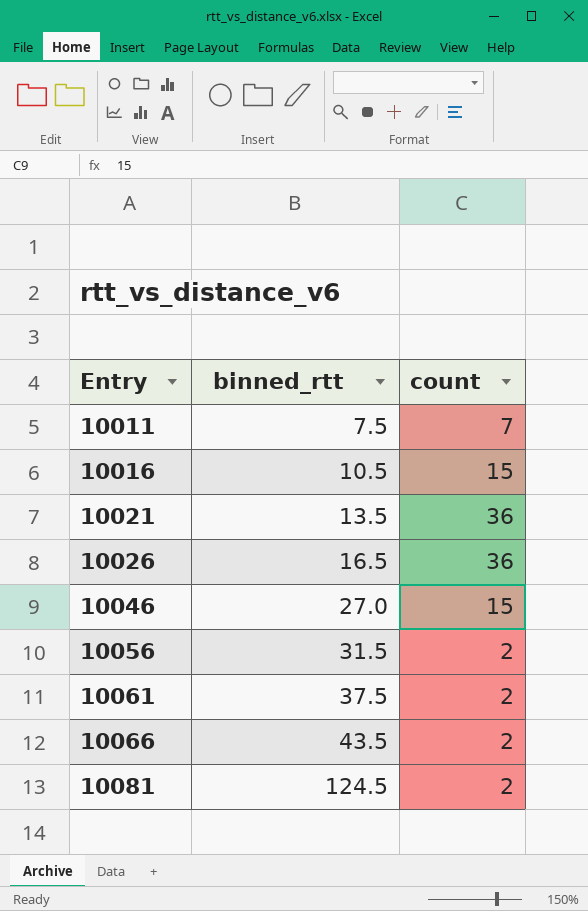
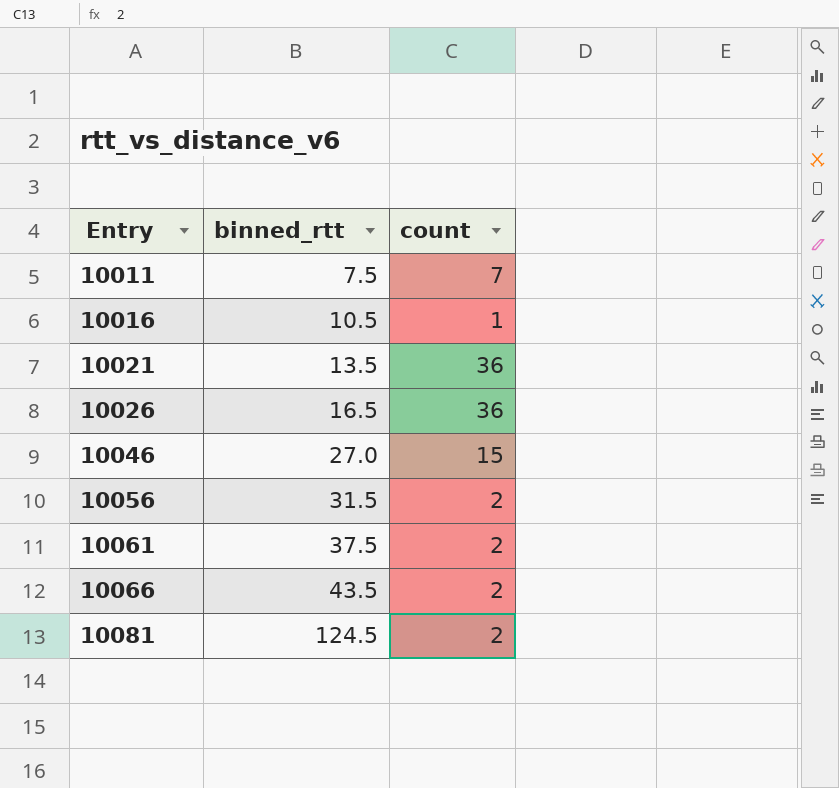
10016 | count: 15 -> 1

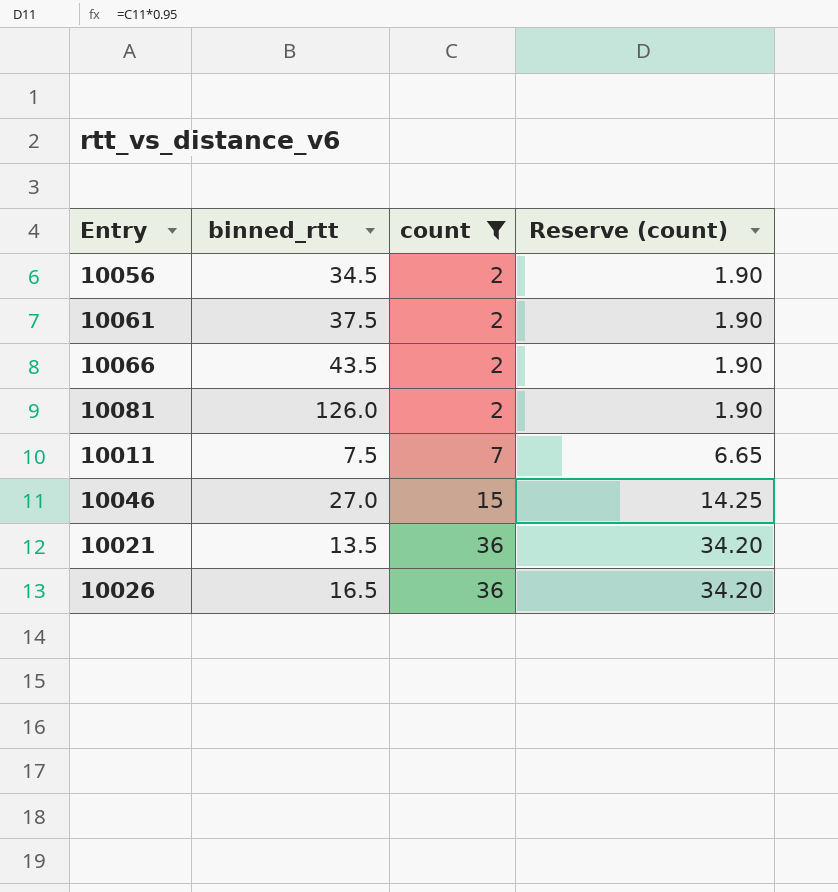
filter: none -> count != 1
row order: Entry ascending -> count ascending
column Reserve (count) | formula: none -> [count] * 0.95
10056 | binned_rtt: 31.5 -> 34.5
10081 | binned_rtt: 124.5 -> 126.0

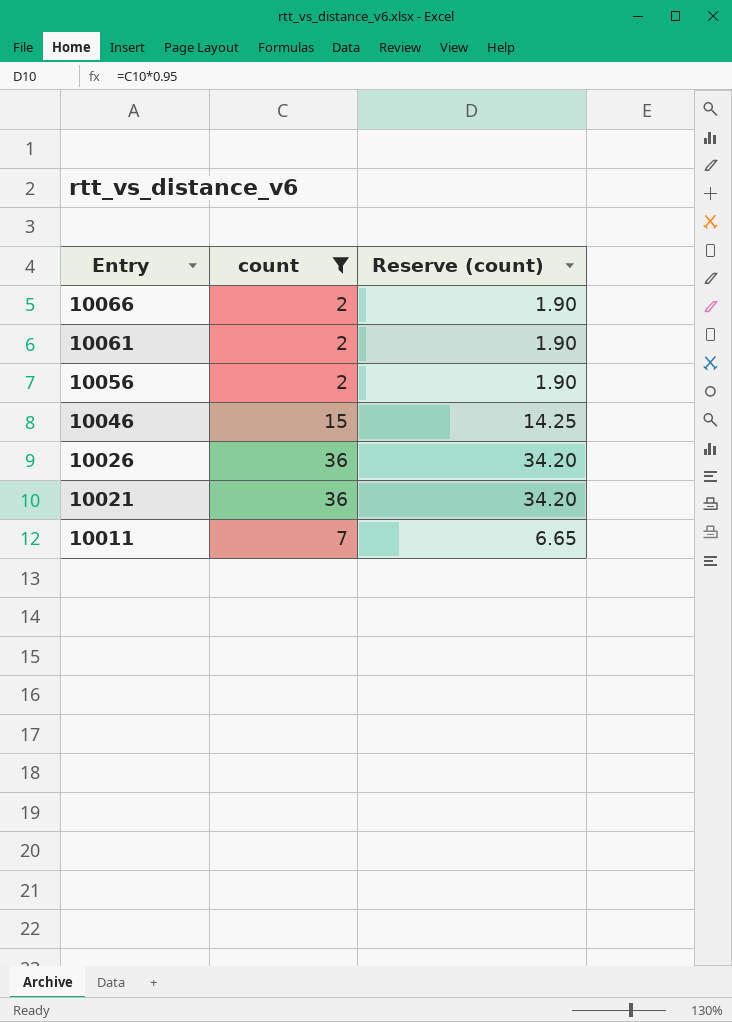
row order: count ascending -> Entry descending
column binned_rtt | position: 2 -> none
row 10081: 126.0 | 2 | 1.90 -> none

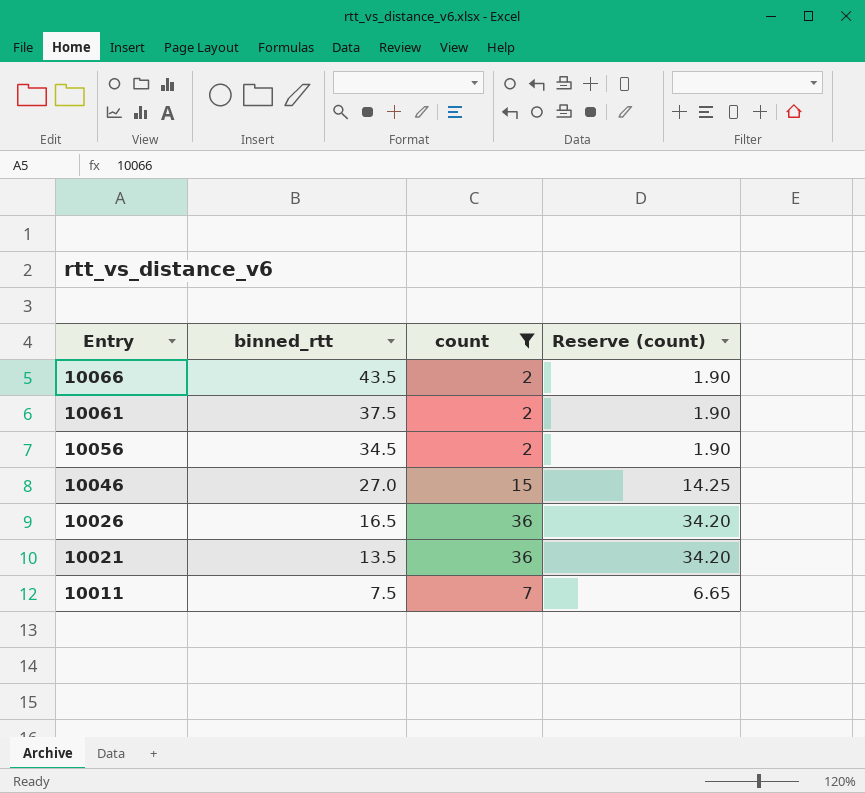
column binned_rtt | position: none -> 2

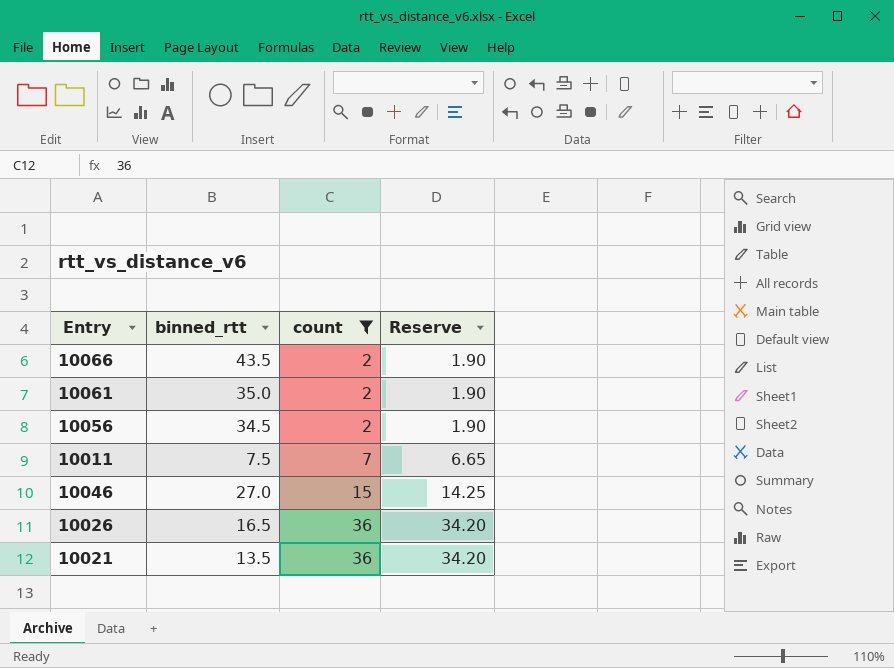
row order: Entry descending -> count ascending
column name: Reserve (count) -> Reserve
10061 | binned_rtt: 37.5 -> 35.0

